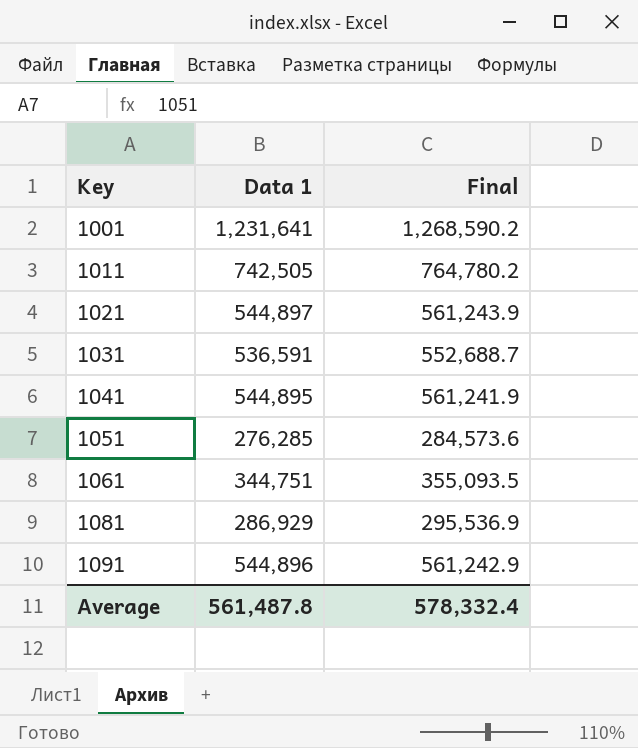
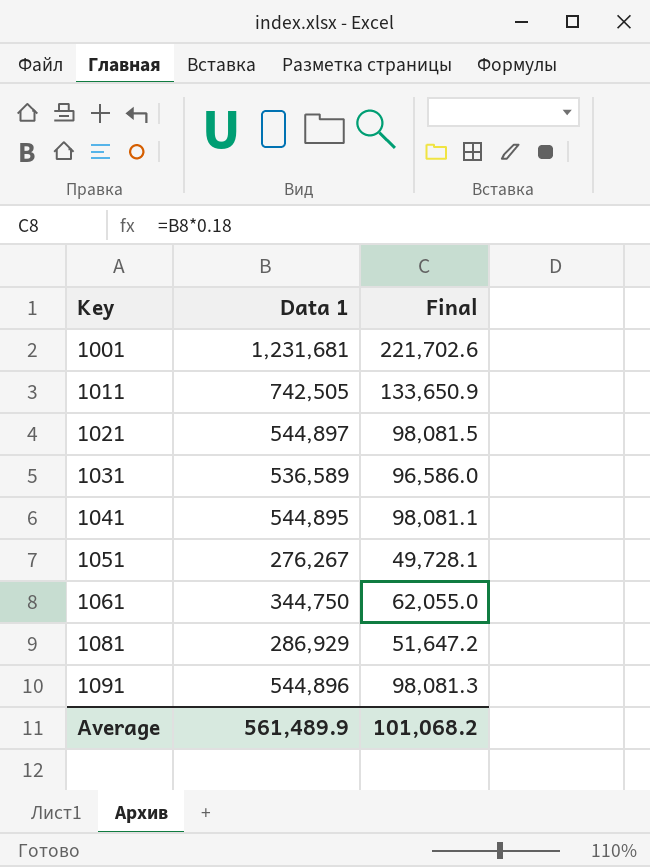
column Final | formula: [Data 1] * 1.03 -> [Data 1] * 0.18
1001 | Data 1: 1,231,641 -> 1,231,681
1031 | Data 1: 536,591 -> 536,589
1051 | Data 1: 276,285 -> 276,267
1061 | Data 1: 344,751 -> 344,750
Average | Data 1: 561,487.8 -> 561,489.9
Average | Final: 578,332.4 -> 101,068.2

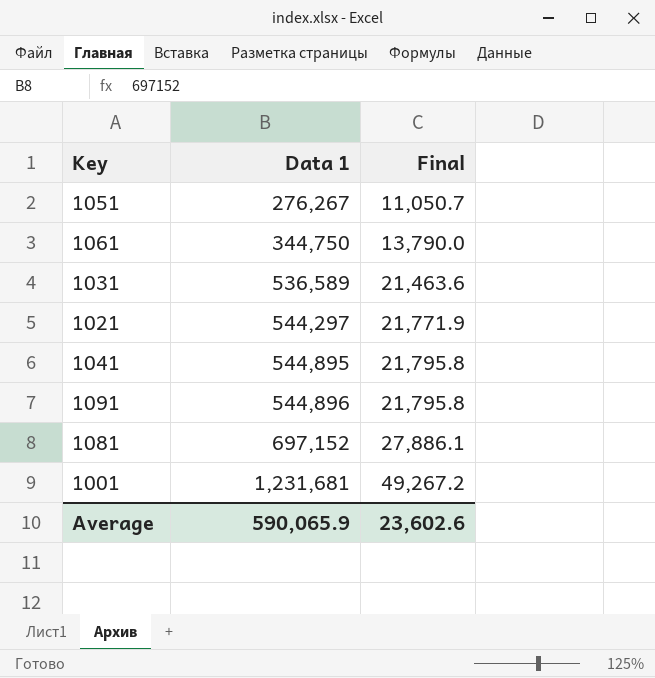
row order: Key ascending -> Data 1 ascending
column Final | formula: [Data 1] * 0.18 -> [Data 1] * 0.04
row 1011: 742,505 | 133,650.9 -> none
1021 | Data 1: 544,897 -> 544,297
1081 | Data 1: 286,929 -> 697,152
Average | Data 1: 561,489.9 -> 590,065.9
Average | Final: 101,068.2 -> 23,602.6

